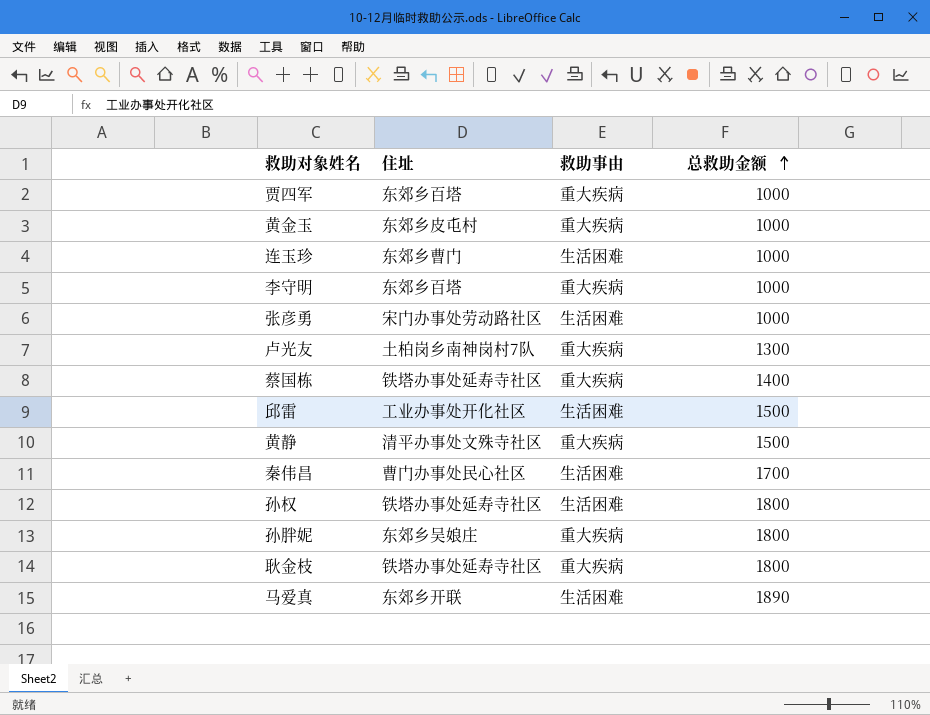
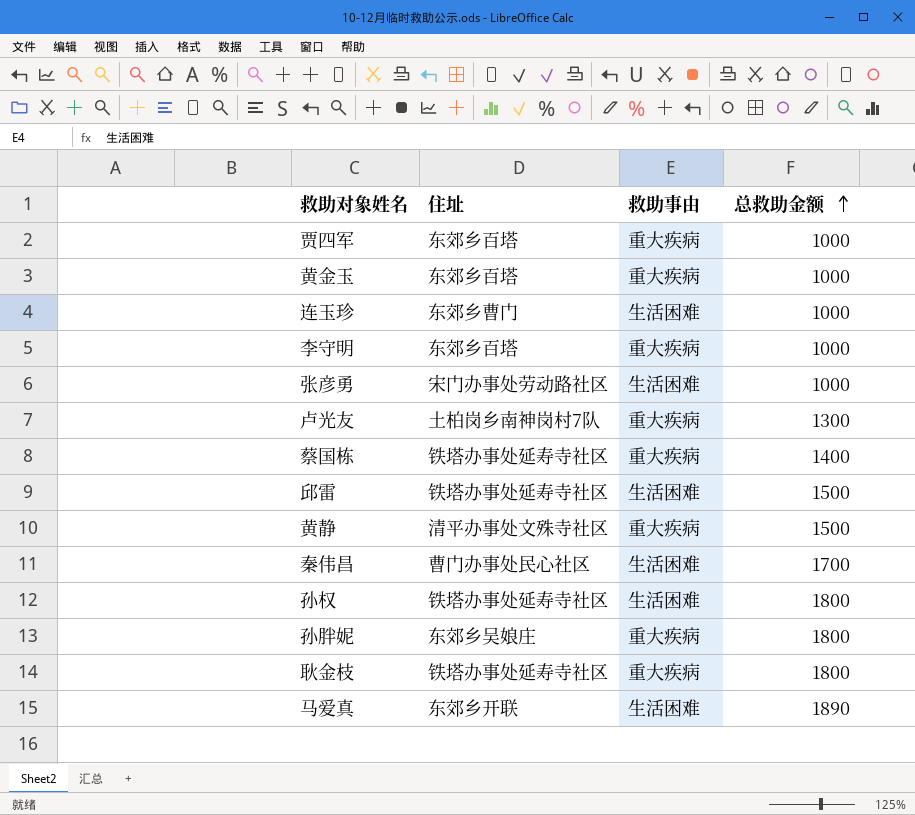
黄金玉 | 住址: 东郊乡皮屯村 -> 东郊乡百塔
邱雷 | 住址: 工业办事处开化社区 -> 铁塔办事处延寿寺社区

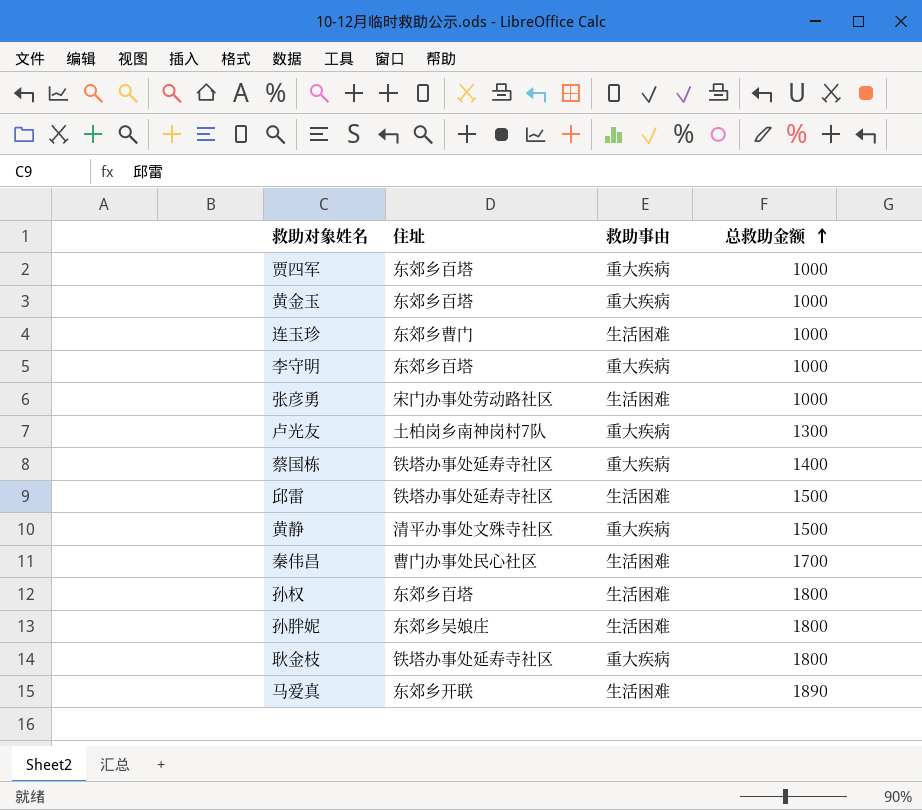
孙权 | 住址: 铁塔办事处延寿寺社区 -> 东郊乡百塔
孙胖妮 | 救助事由: 重大疾病 -> 生活困难

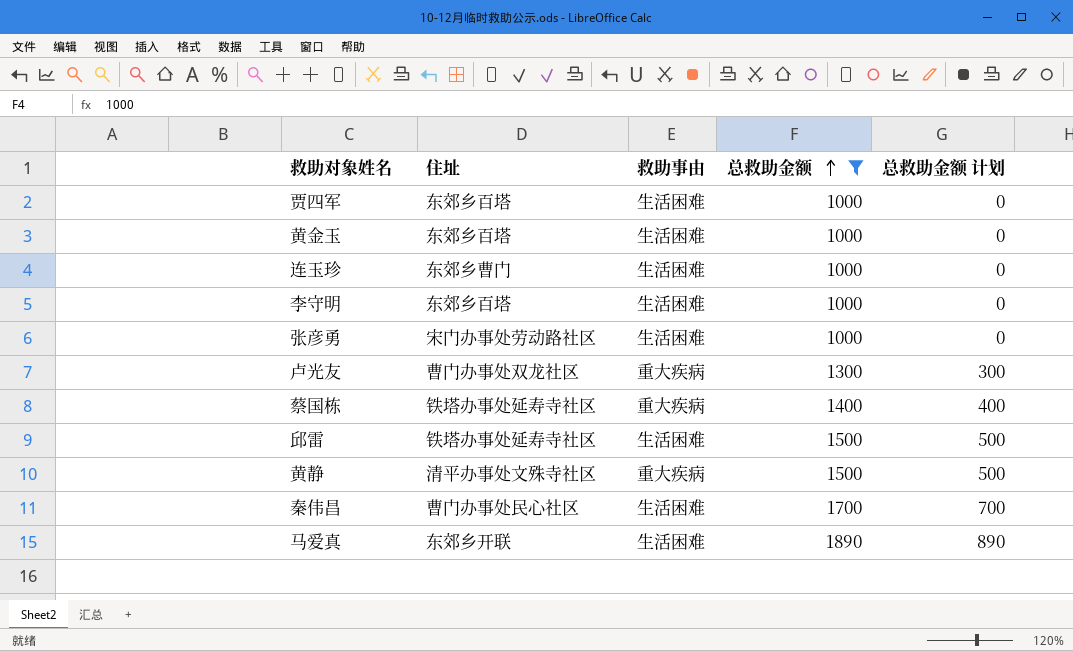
filter: none -> 总救助金额 != 1800
column 总救助金额 计划 | formula: none -> [总救助金额] - 1000
贾四军 | 救助事由: 重大疾病 -> 生活困难
黄金玉 | 救助事由: 重大疾病 -> 生活困难
李守明 | 救助事由: 重大疾病 -> 生活困难
卢光友 | 住址: 土柏岗乡南神岗村7队 -> 曹门办事处双龙社区

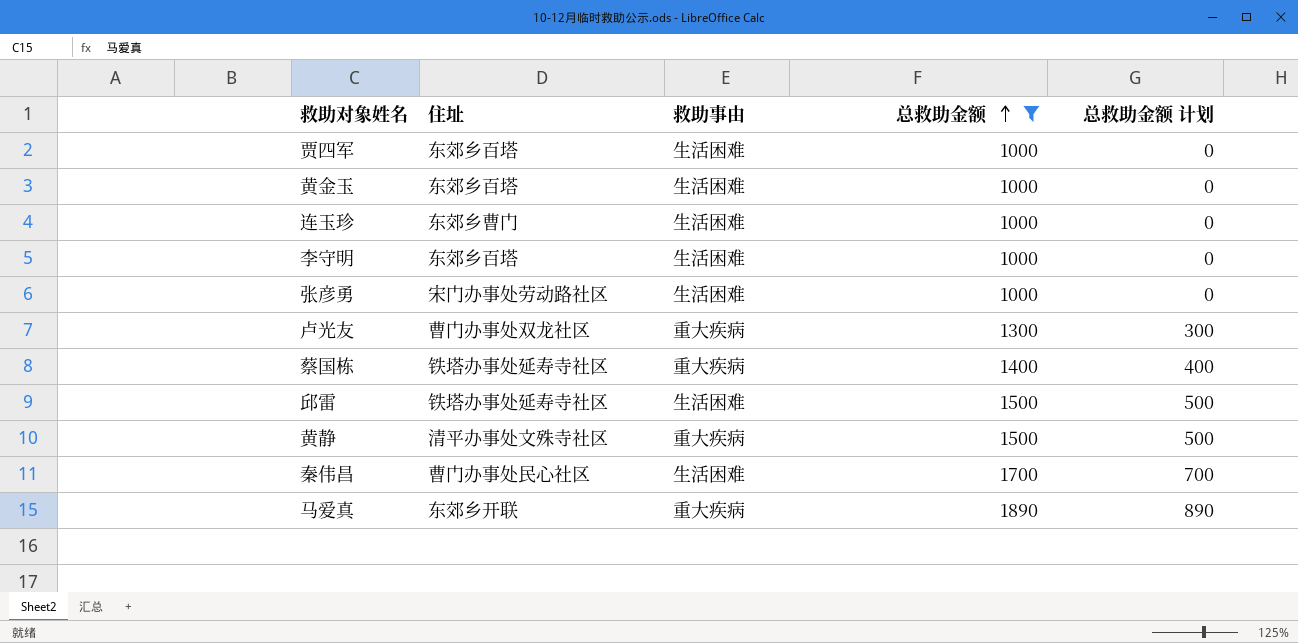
马爱真 | 救助事由: 生活困难 -> 重大疾病

